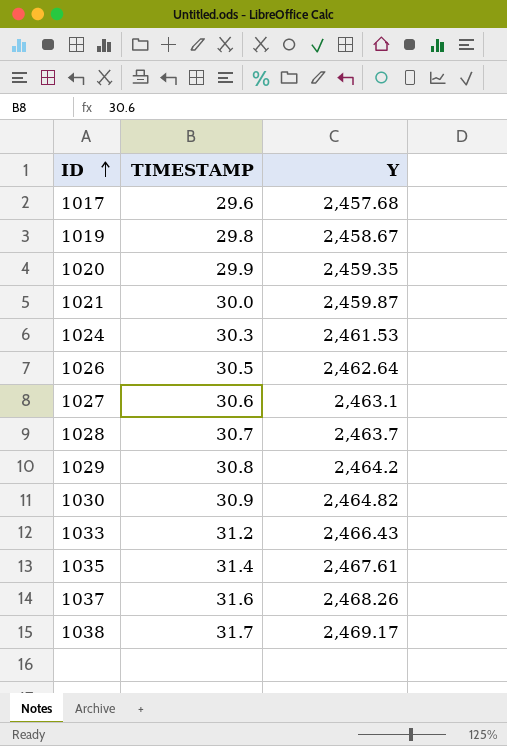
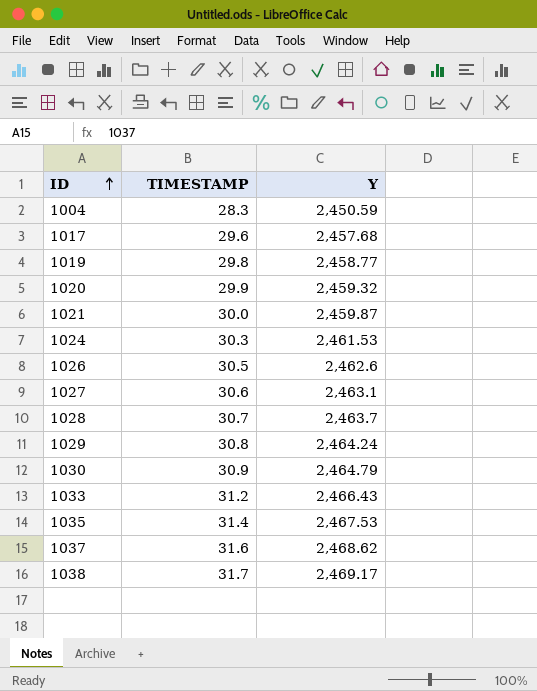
row 1004: none -> 28.3 | 2,450.59
1019 | Y: 2,458.67 -> 2,458.77
1020 | Y: 2,459.35 -> 2,459.32
1026 | Y: 2,462.64 -> 2,462.6
1029 | Y: 2,464.2 -> 2,464.24
1030 | Y: 2,464.82 -> 2,464.79
1035 | Y: 2,467.61 -> 2,467.53
1037 | Y: 2,468.26 -> 2,468.62

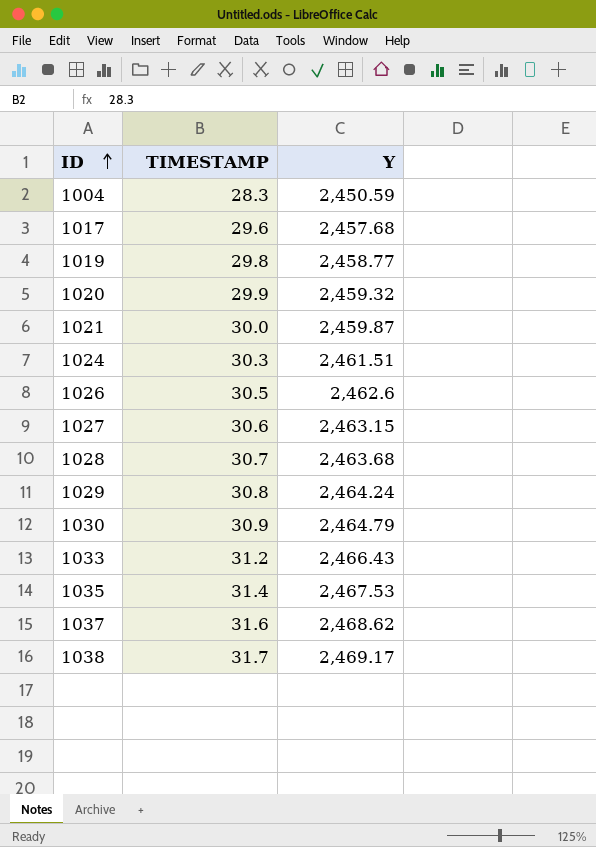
1024 | Y: 2,461.53 -> 2,461.51
1027 | Y: 2,463.1 -> 2,463.15
1028 | Y: 2,463.7 -> 2,463.68

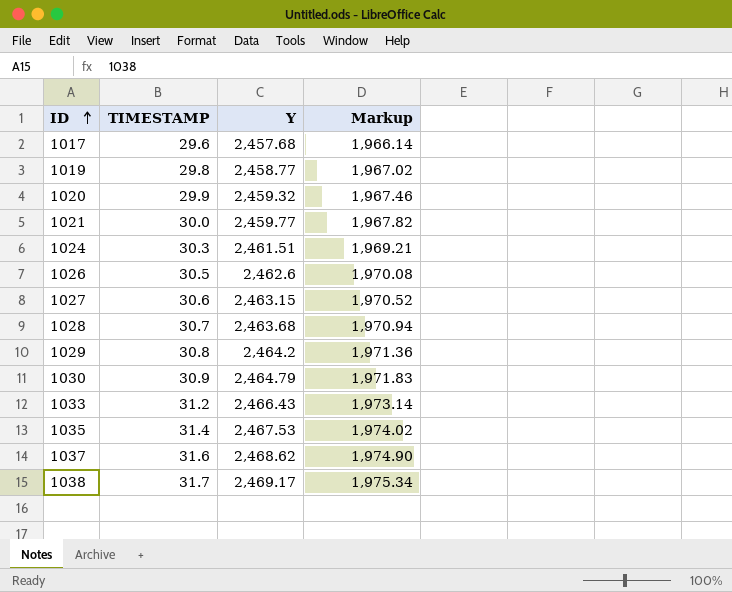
column Markup | formula: none -> [Y] * 0.8
row 1004: 28.3 | 2,450.59 -> none
1021 | Y: 2,459.87 -> 2,459.77
1029 | Y: 2,464.24 -> 2,464.2

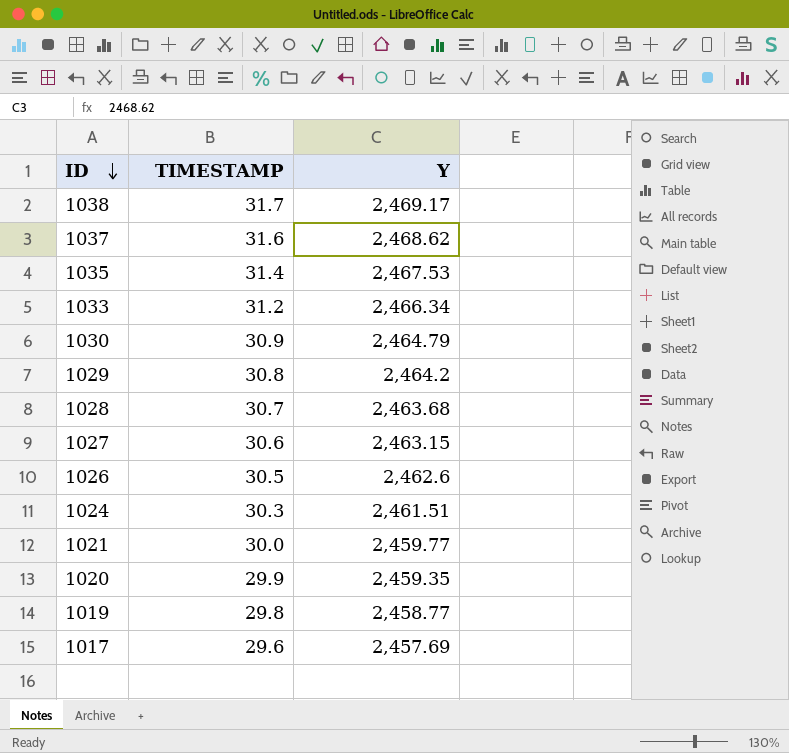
row order: ID ascending -> ID descending
column Markup | formula: [Y] * 0.8 -> none
1033 | Y: 2,466.43 -> 2,466.34
1020 | Y: 2,459.32 -> 2,459.35
1017 | Y: 2,457.68 -> 2,457.69

